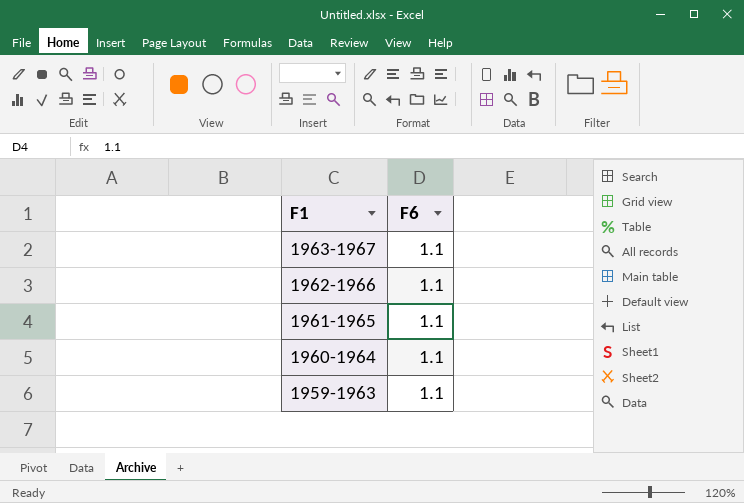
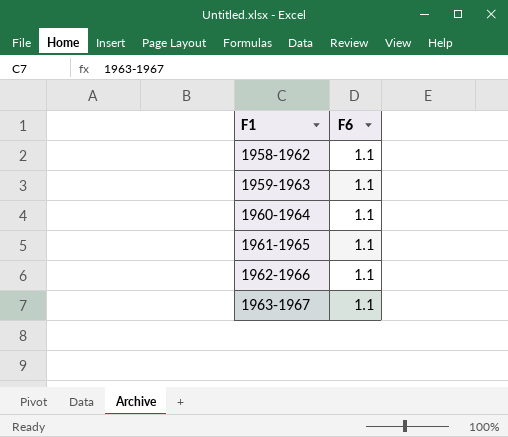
row order: F1 descending -> F1 ascending
row 1958-1962: none -> 1.1

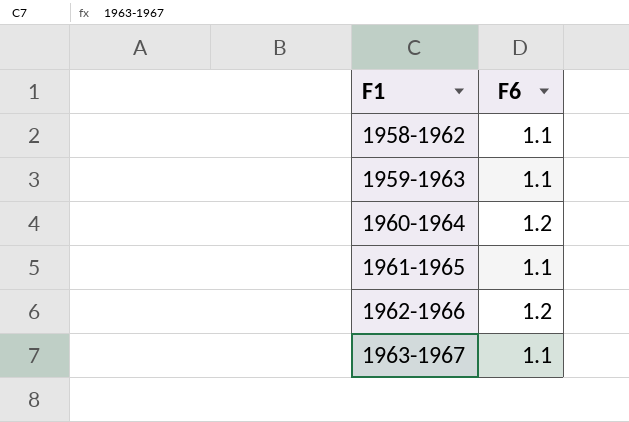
1960-1964 | F6: 1.1 -> 1.2
1962-1966 | F6: 1.1 -> 1.2

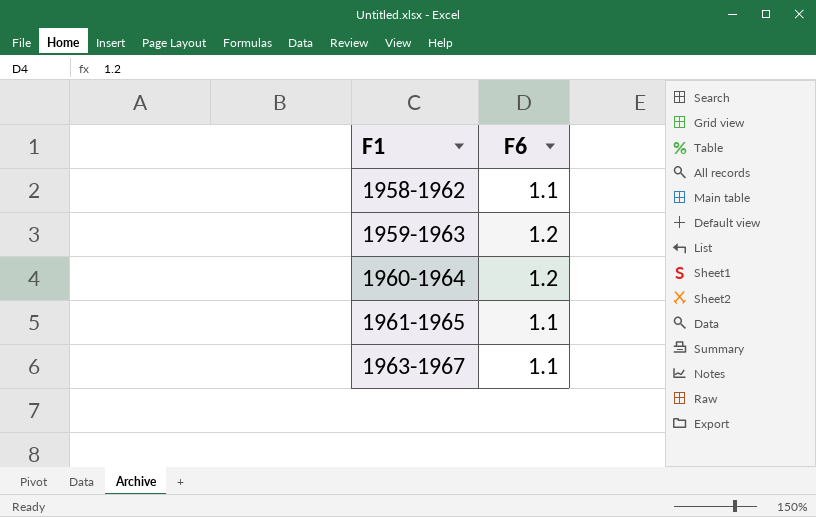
row 1962-1966: 1.2 -> none
1959-1963 | F6: 1.1 -> 1.2

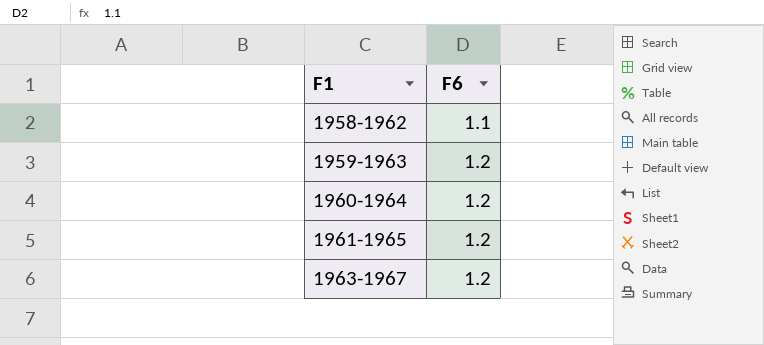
1961-1965 | F6: 1.1 -> 1.2
1963-1967 | F6: 1.1 -> 1.2

